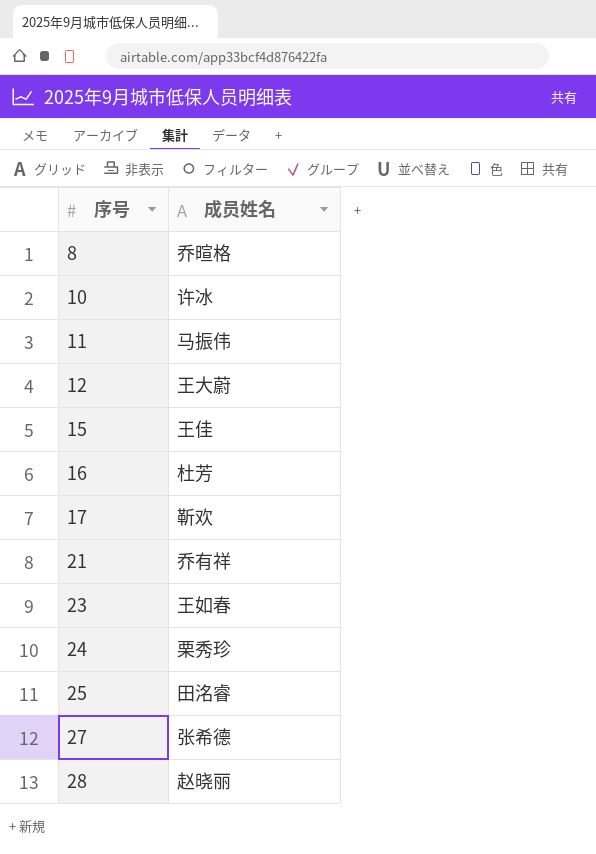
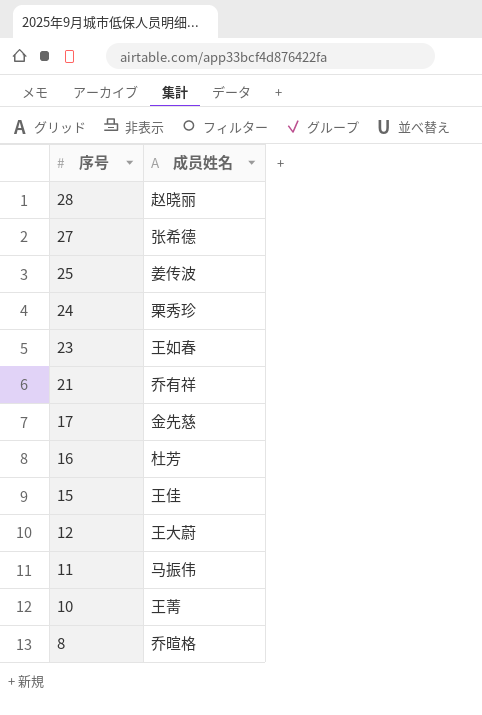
row order: 序号 ascending -> 序号 descending
25 | 成员姓名: 田洺睿 -> 姜传波
17 | 成员姓名: 靳欢 -> 金先慈
10 | 成员姓名: 许冰 -> 王菁

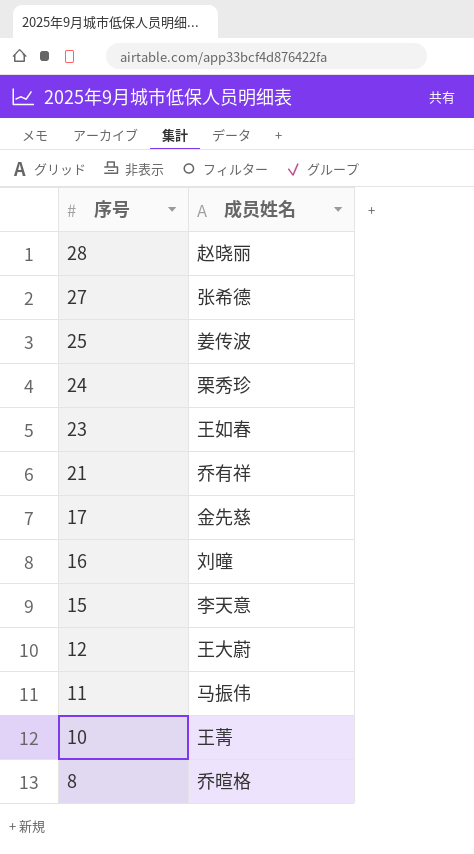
16 | 成员姓名: 杜芳 -> 刘曈
15 | 成员姓名: 王佳 -> 李天意

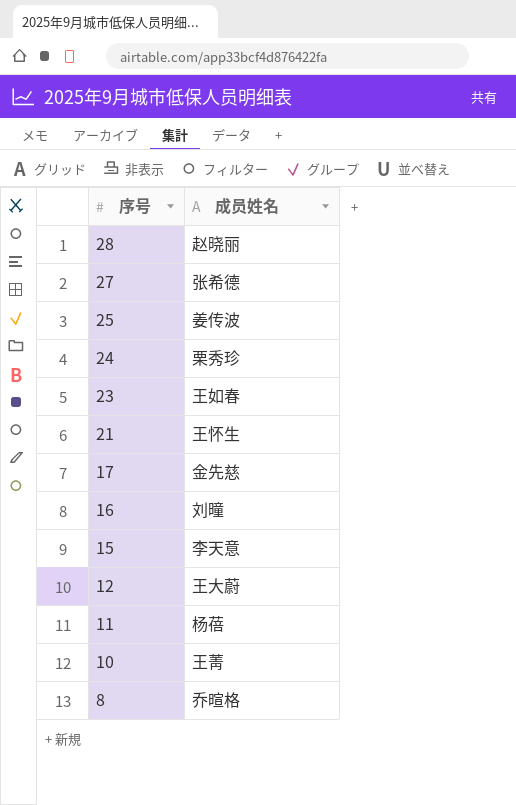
21 | 成员姓名: 乔有祥 -> 王怀生
11 | 成员姓名: 马振伟 -> 杨蓓

